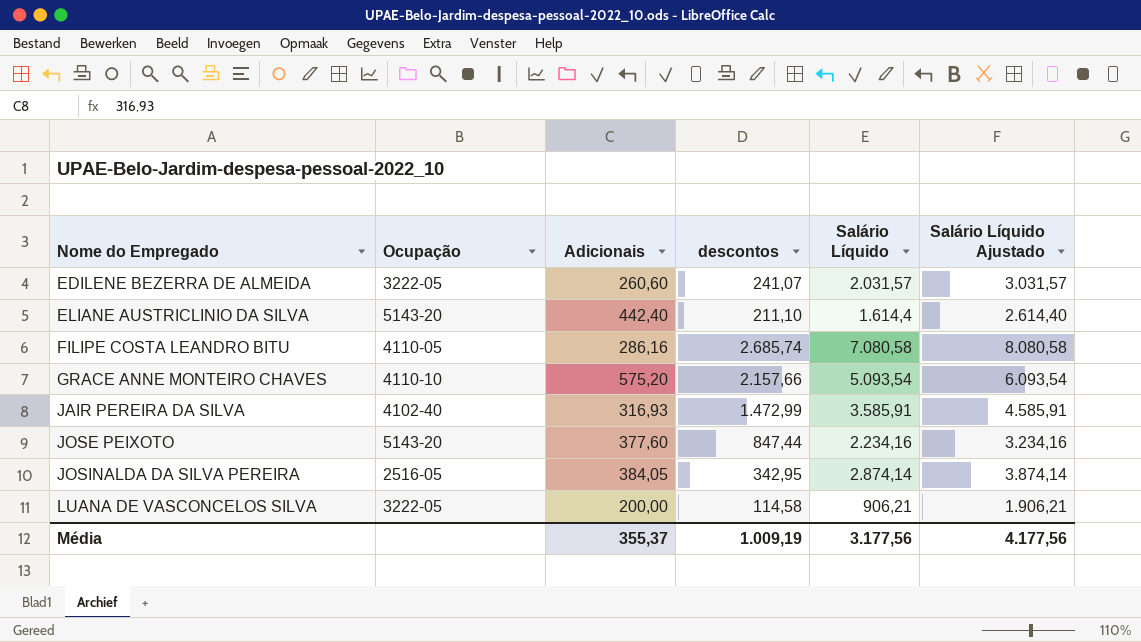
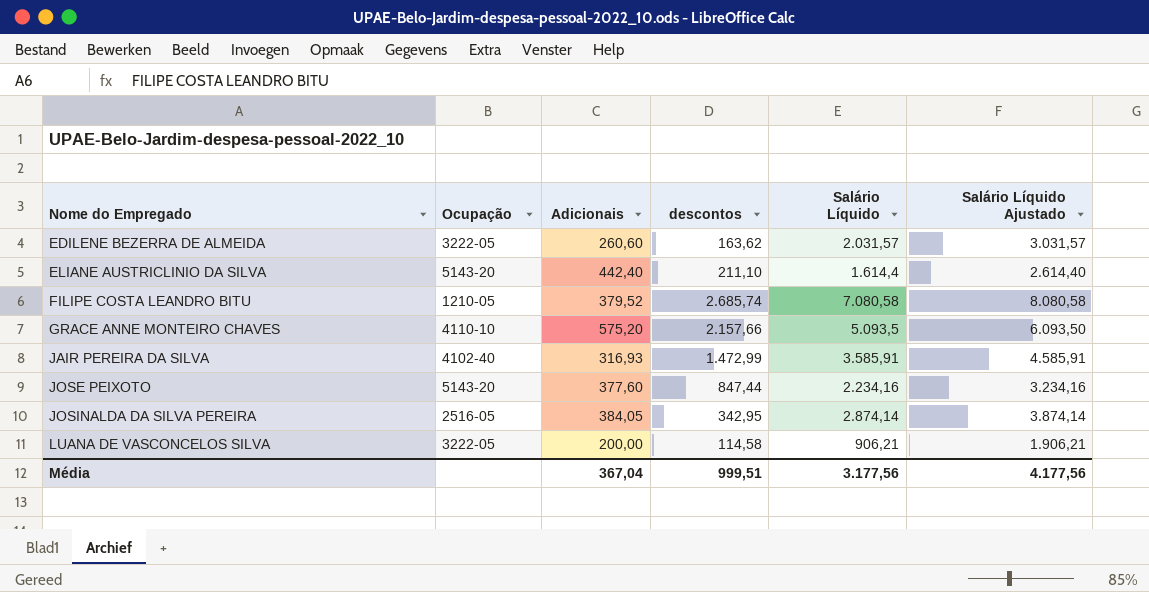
EDILENE BEZERRA DE ALMEIDA | descontos: 241,07 -> 163,62
FILIPE COSTA LEANDRO BITU | Ocupação: 4110-05 -> 1210-05
FILIPE COSTA LEANDRO BITU | Adicionais: 286,16 -> 379,52
GRACE ANNE MONTEIRO CHAVES | Salário Líquido: 5.093,54 -> 5.093,5
GRACE ANNE MONTEIRO CHAVES | Salário Líquido Ajustado: 6.093,54 -> 6.093,50
Média | Adicionais: 355,37 -> 367,04
Média | descontos: 1.009,19 -> 999,51

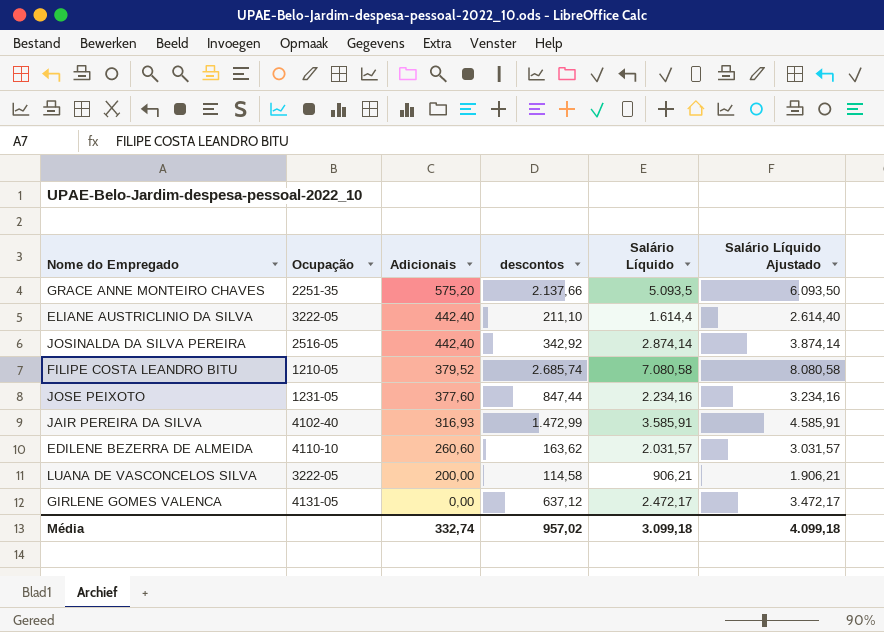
row order: Nome do Empregado ascending -> Adicionais descending
GRACE ANNE MONTEIRO CHAVES | Ocupação: 4110-10 -> 2251-35
GRACE ANNE MONTEIRO CHAVES | descontos: 2.157,66 -> 2.137,66
ELIANE AUSTRICLINIO DA SILVA | Ocupação: 5143-20 -> 3222-05
JOSINALDA DA SILVA PEREIRA | Adicionais: 384,05 -> 442,40
JOSINALDA DA SILVA PEREIRA | descontos: 342,95 -> 342,92
JOSE PEIXOTO | Ocupação: 5143-20 -> 1231-05
EDILENE BEZERRA DE ALMEIDA | Ocupação: 3222-05 -> 4110-10
row GIRLENE GOMES VALENCA: none -> 4131-05 | 0,00 | 637,12 | 2.472,17 | 3.472,17
Média | Adicionais: 367,04 -> 332,74
Média | descontos: 999,51 -> 957,02
Média | Salário Líquido: 3.177,56 -> 3.099,18
Média | Salário Líquido Ajustado: 4.177,56 -> 4.099,18

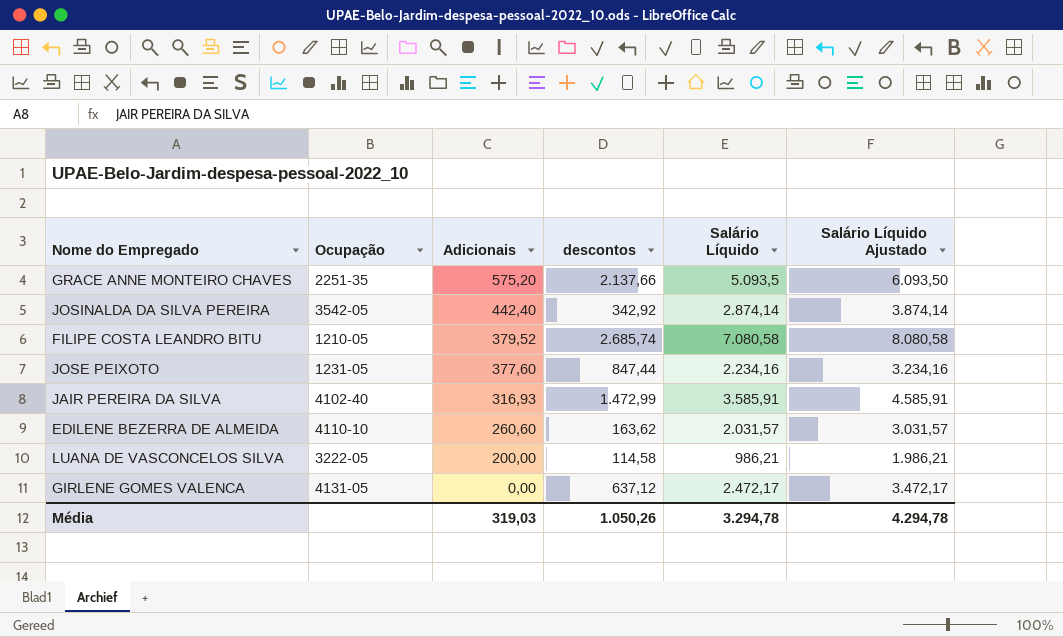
row ELIANE AUSTRICLINIO DA SILVA: 3222-05 | 442,40 | 211,10 | 1.614,4 | 2.614,40 -> none
JOSINALDA DA SILVA PEREIRA | Ocupação: 2516-05 -> 3542-05
LUANA DE VASCONCELOS SILVA | Salário Líquido: 906,21 -> 986,21
LUANA DE VASCONCELOS SILVA | Salário Líquido Ajustado: 1.906,21 -> 1.986,21
Média | Adicionais: 332,74 -> 319,03
Média | descontos: 957,02 -> 1.050,26
Média | Salário Líquido: 3.099,18 -> 3.294,78
Média | Salário Líquido Ajustado: 4.099,18 -> 4.294,78

